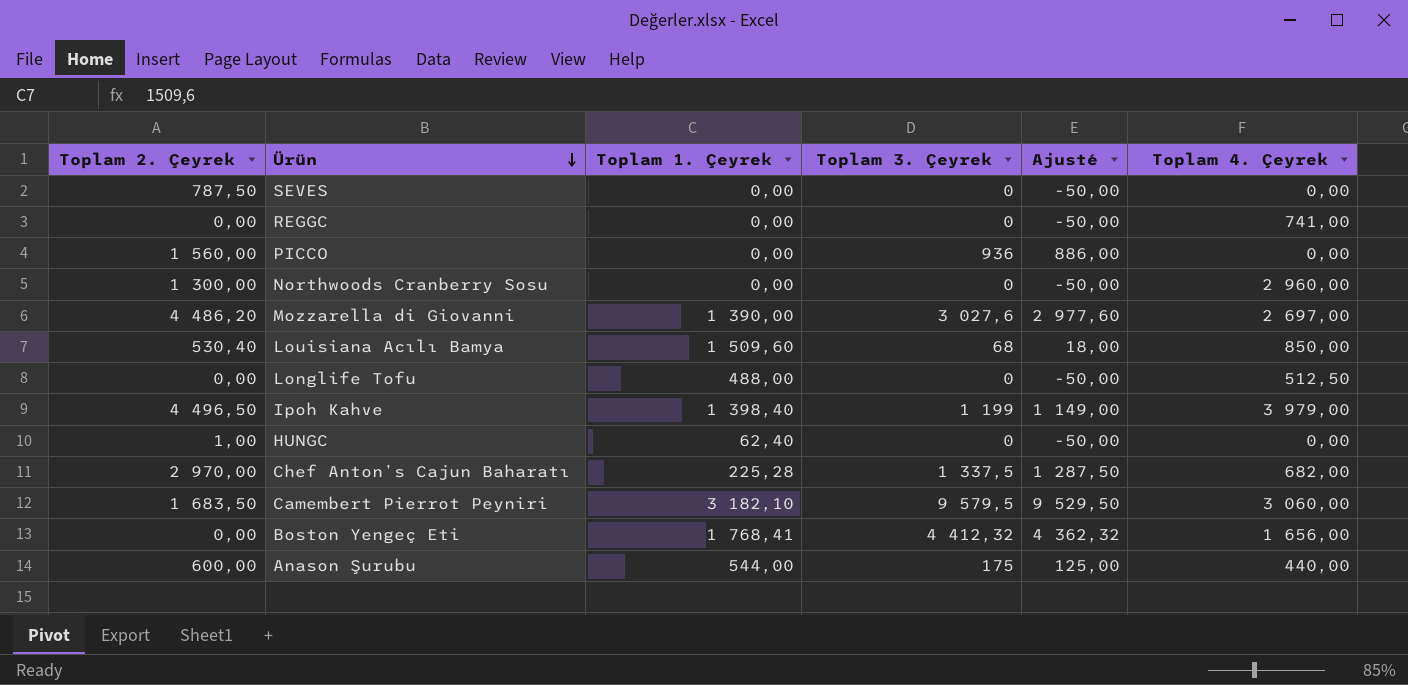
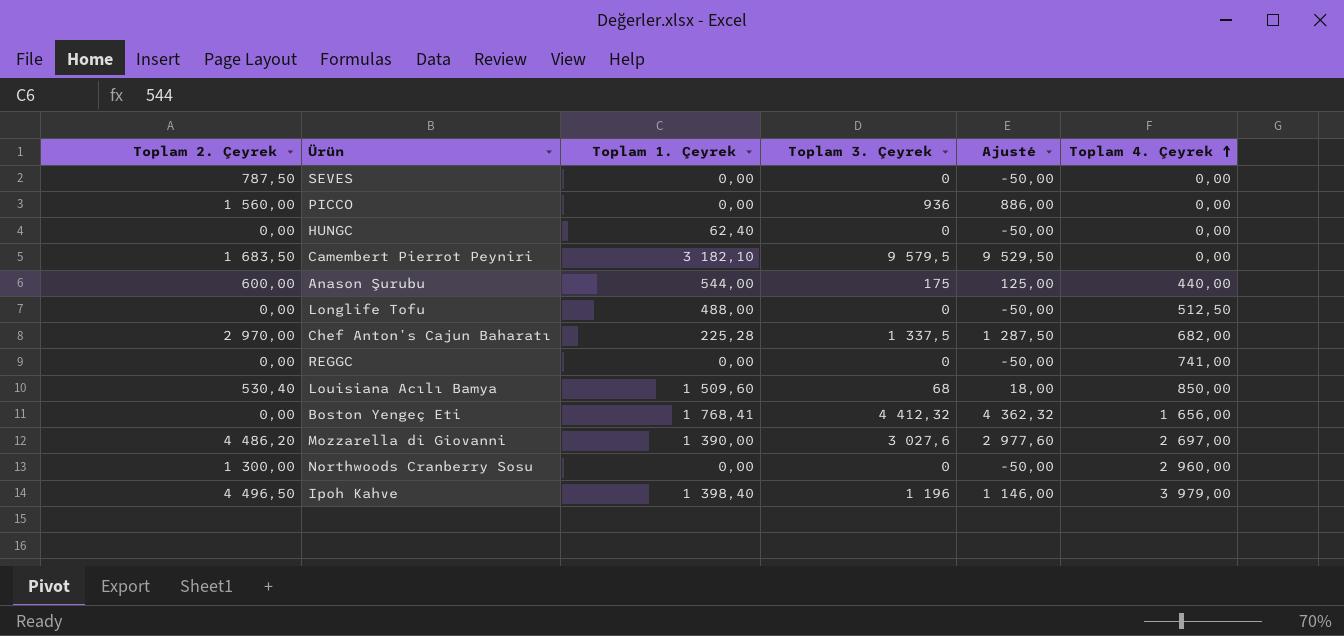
row order: Ürün descending -> Toplam 4. Çeyrek ascending
HUNGC | Toplam 2. Çeyrek: 1,00 -> 0,00
Camembert Pierrot Peyniri | Toplam 4. Çeyrek: 3 060,00 -> 0,00
Ipoh Kahve | Toplam 3. Çeyrek: 1 199 -> 1 196
Ipoh Kahve | Ajusté: 1 149,00 -> 1 146,00

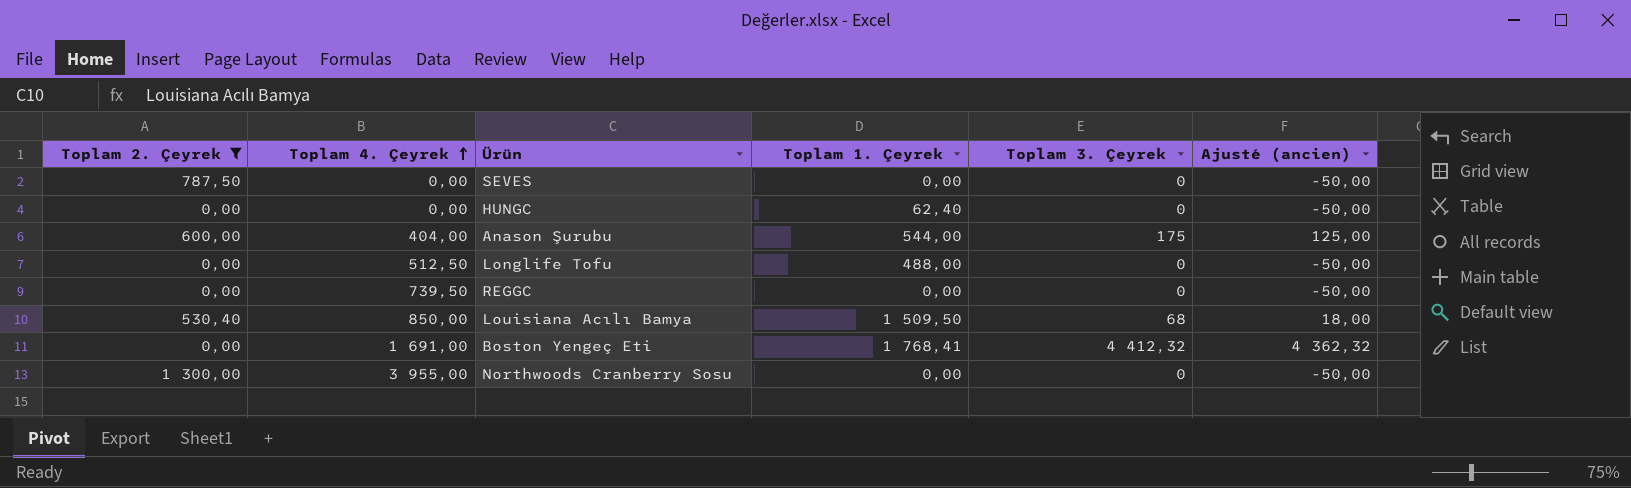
filter: none -> Toplam 2. Çeyrek <= 1 300,00
column Toplam 4. Çeyrek | position: 6 -> 2
column name: Ajusté -> Ajusté (ancien)
Anason Şurubu | Toplam 4. Çeyrek: 440,00 -> 404,00
REGGC | Toplam 4. Çeyrek: 741,00 -> 739,50
Louisiana Acılı Bamya | Toplam 1. Çeyrek: 1 509,60 -> 1 509,50
Boston Yengeç Eti | Toplam 4. Çeyrek: 1 656,00 -> 1 691,00
Northwoods Cranberry Sosu | Toplam 4. Çeyrek: 2 960,00 -> 3 955,00

